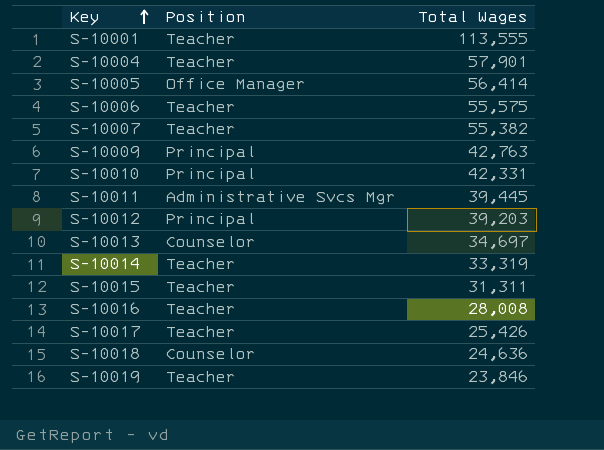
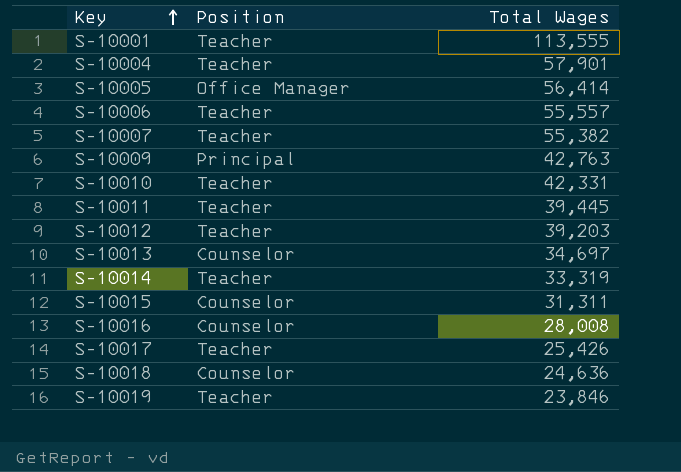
S-10006 | Total Wages: 55,575 -> 55,557
S-10010 | Position: Principal -> Teacher
S-10011 | Position: Administrative Svcs Mgr -> Teacher
S-10012 | Position: Principal -> Teacher
S-10015 | Position: Teacher -> Counselor
S-10016 | Position: Teacher -> Counselor

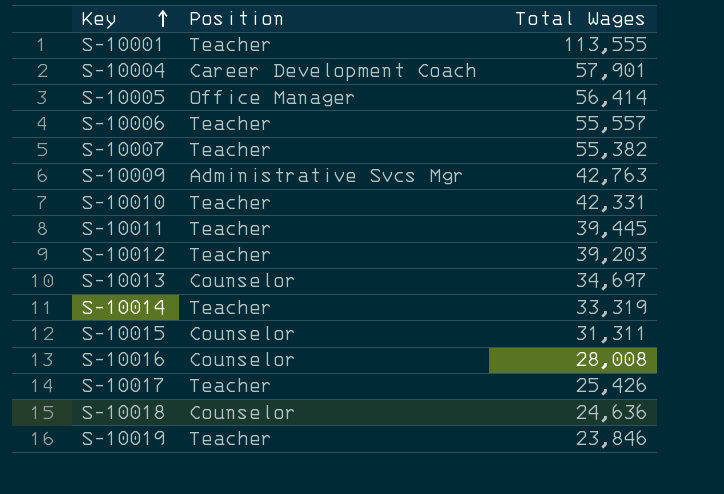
S-10004 | Position: Teacher -> Career Development Coach
S-10009 | Position: Principal -> Administrative Svcs Mgr

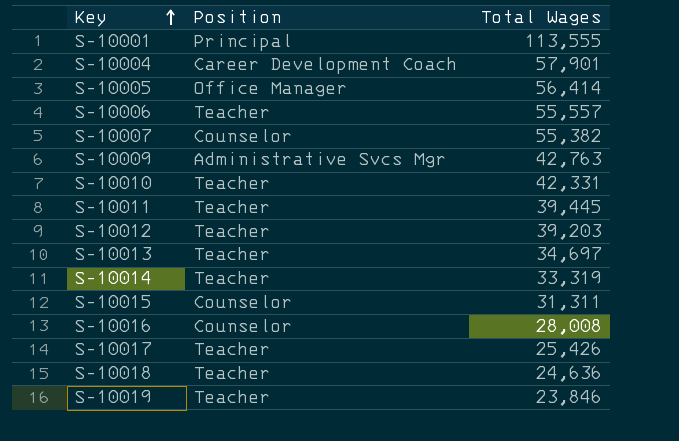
S-10001 | Position: Teacher -> Principal
S-10007 | Position: Teacher -> Counselor
S-10013 | Position: Counselor -> Teacher
S-10018 | Position: Counselor -> Teacher

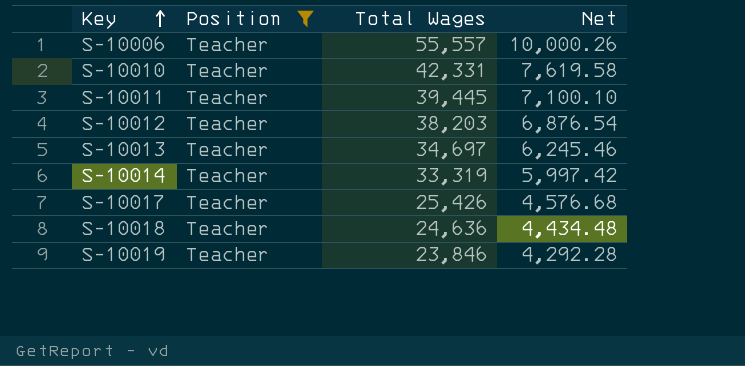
filter: none -> Position = Teacher
column Net | formula: none -> [Total Wages] * 0.18
S-10012 | Total Wages: 39,203 -> 38,203

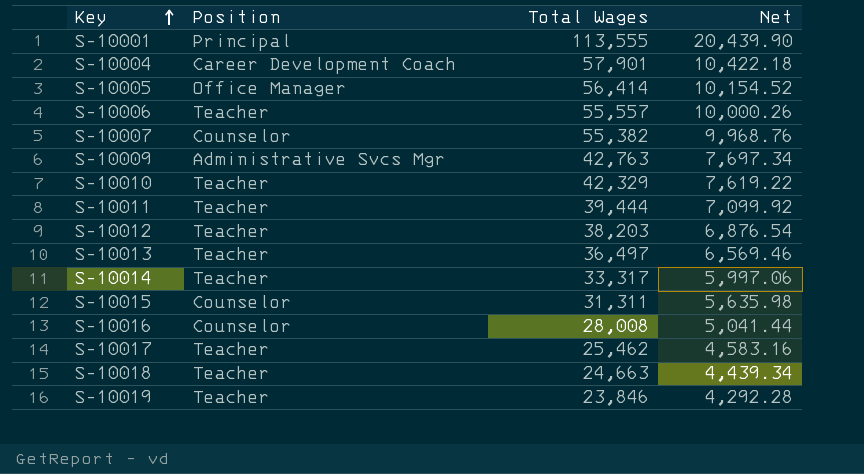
filter: Position = Teacher -> none
S-10010 | Total Wages: 42,331 -> 42,329
S-10010 | Net: 7,619.58 -> 7,619.22
S-10011 | Total Wages: 39,445 -> 39,444
S-10011 | Net: 7,100.10 -> 7,099.92
S-10013 | Total Wages: 34,697 -> 36,497
S-10013 | Net: 6,245.46 -> 6,569.46
S-10014 | Total Wages: 33,319 -> 33,317
S-10014 | Net: 5,997.42 -> 5,997.06
S-10017 | Total Wages: 25,426 -> 25,462
S-10017 | Net: 4,576.68 -> 4,583.16
S-10018 | Total Wages: 24,636 -> 24,663
S-10018 | Net: 4,434.48 -> 4,439.34

